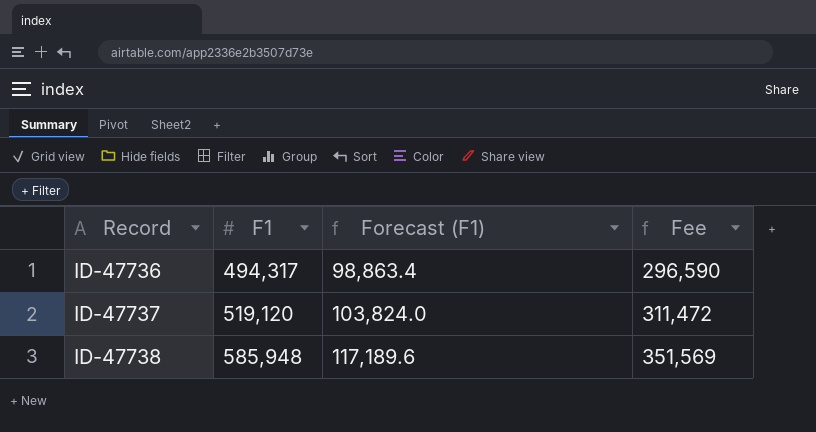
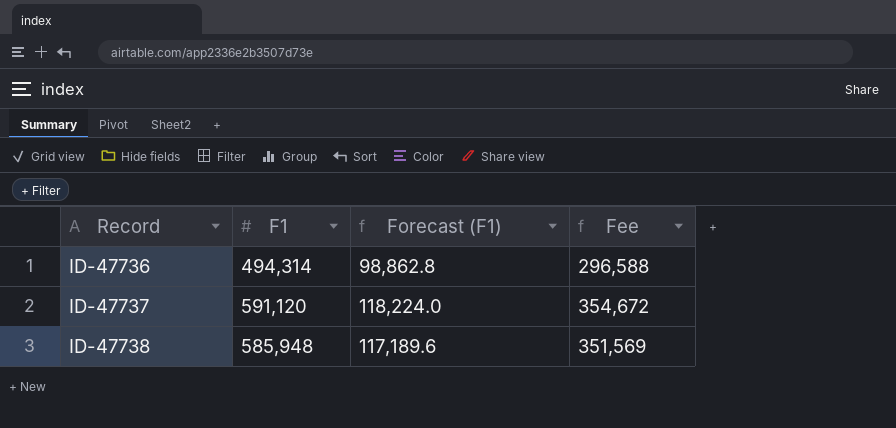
ID-47736 | F1: 494,317 -> 494,314
ID-47736 | Forecast (F1): 98,863.4 -> 98,862.8
ID-47736 | Fee: 296,590 -> 296,588
ID-47737 | F1: 519,120 -> 591,120
ID-47737 | Forecast (F1): 103,824.0 -> 118,224.0
ID-47737 | Fee: 311,472 -> 354,672

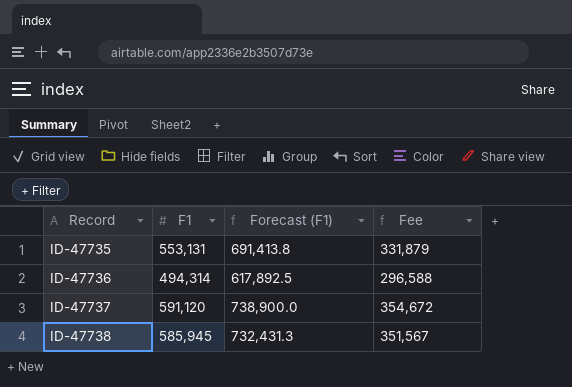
column Forecast (F1) | formula: [F1] * 0.2 -> [F1] * 1.25
row ID-47735: none -> 553,131 | 691,413.8 | 331,879
ID-47738 | F1: 585,948 -> 585,945
ID-47738 | Fee: 351,569 -> 351,567

